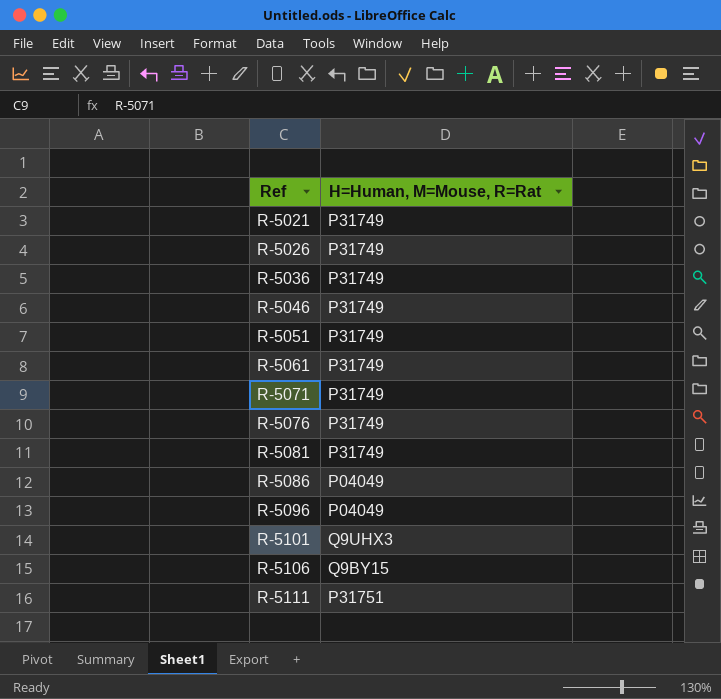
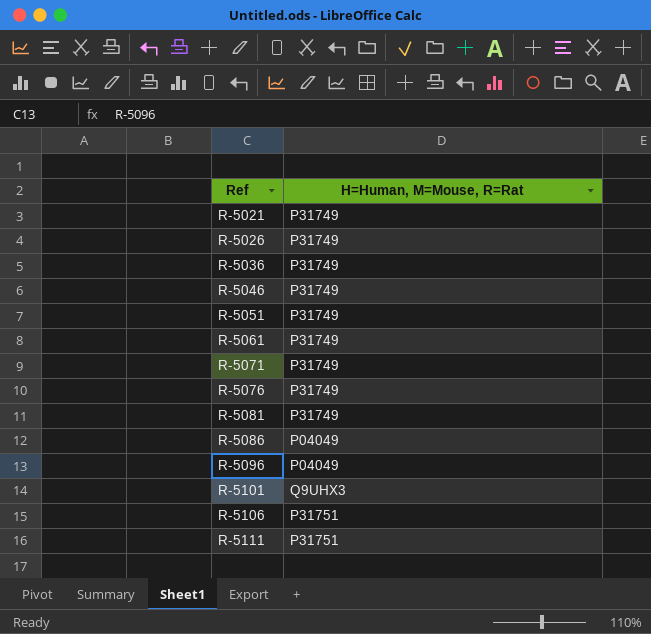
R-5106 | H=Human, M=Mouse, R=Rat: Q9BY15 -> P31751

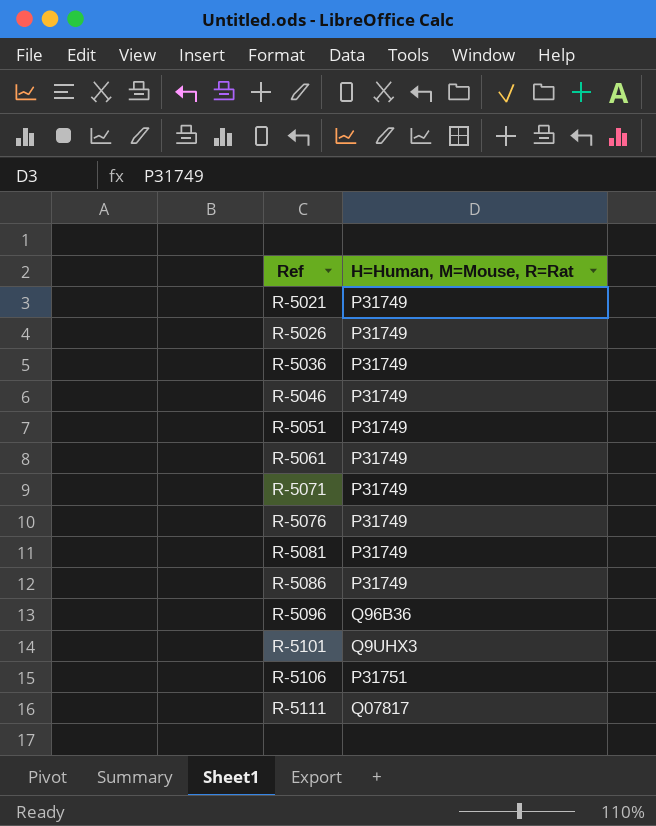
R-5086 | H=Human, M=Mouse, R=Rat: P04049 -> P31749
R-5096 | H=Human, M=Mouse, R=Rat: P04049 -> Q96B36
R-5111 | H=Human, M=Mouse, R=Rat: P31751 -> Q07817

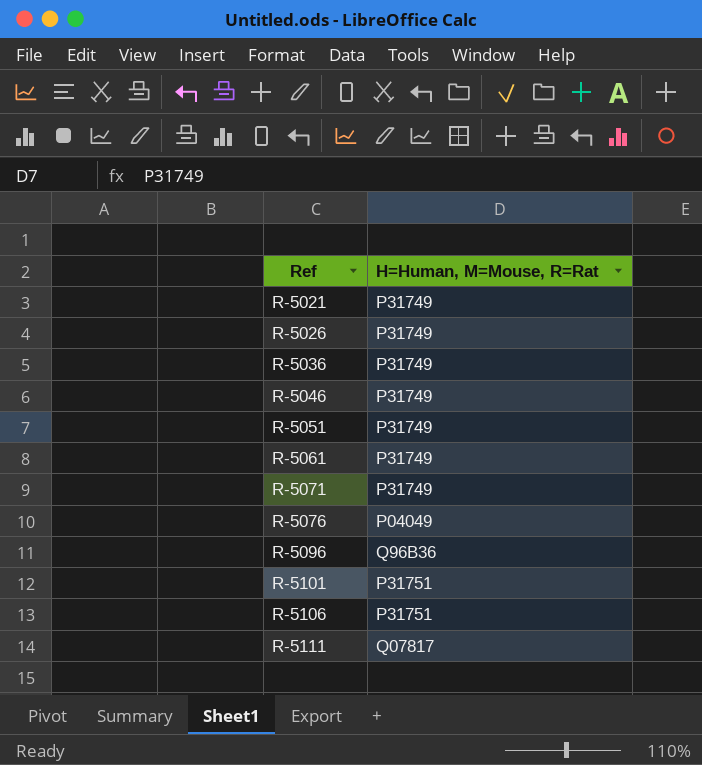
row R-5081: P31749 -> none
row R-5086: P31749 -> none
R-5076 | H=Human, M=Mouse, R=Rat: P31749 -> P04049
R-5101 | H=Human, M=Mouse, R=Rat: Q9UHX3 -> P31751

